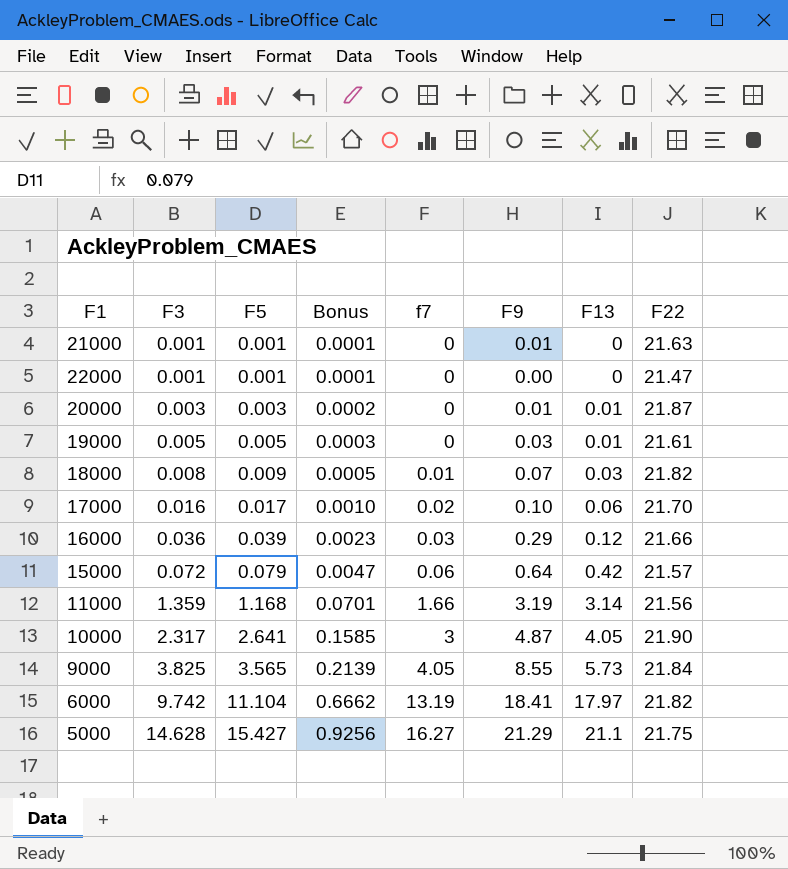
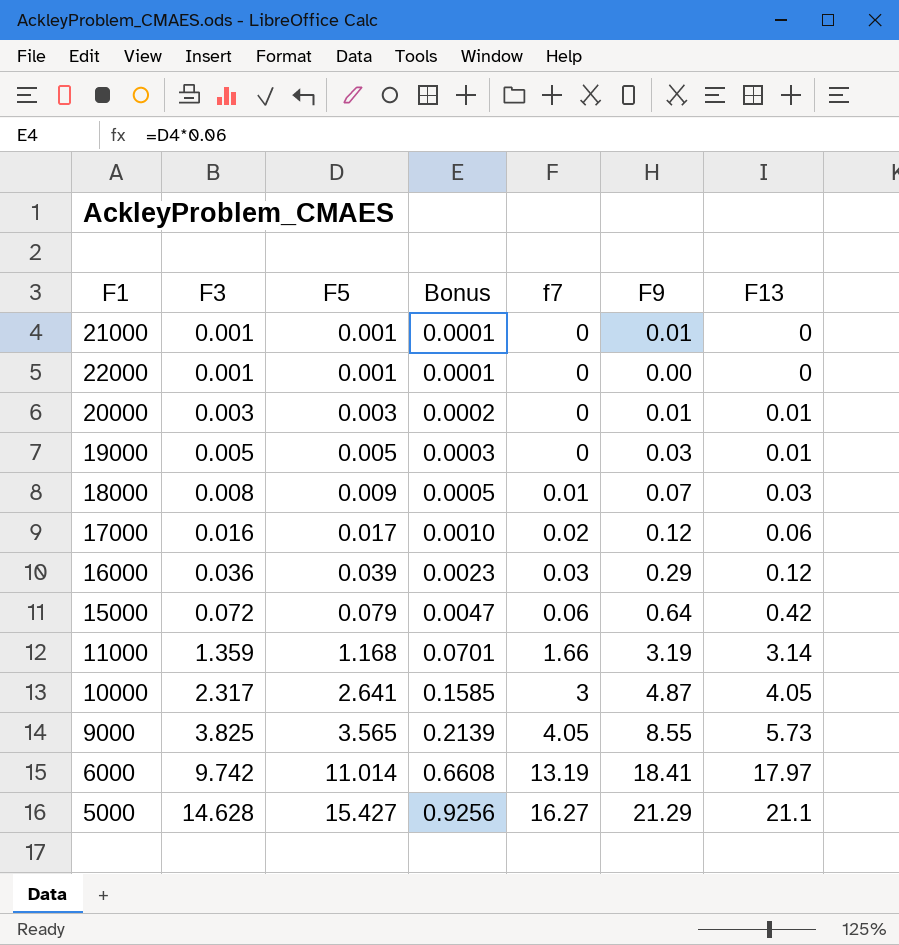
column F22 | position: 8 -> none
17000 | F9: 0.10 -> 0.12
6000 | F5: 11.104 -> 11.014
6000 | Bonus: 0.6662 -> 0.6608

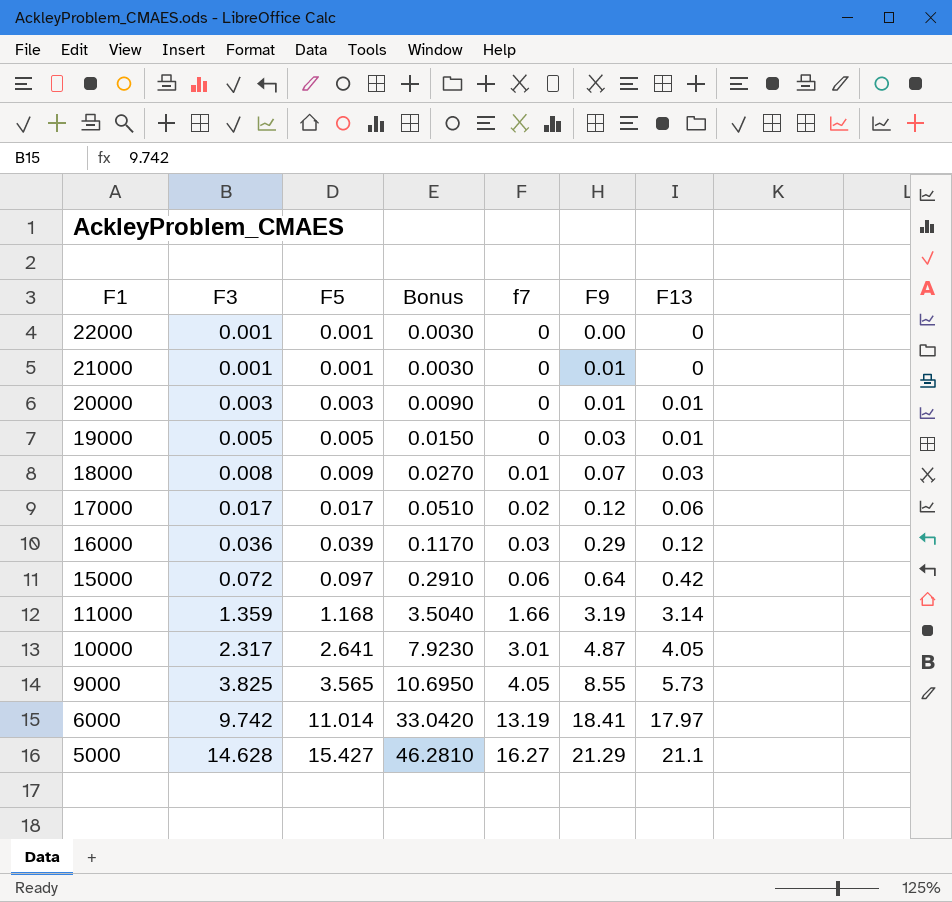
row order: F3 ascending -> F1 descending
column Bonus | formula: [F5] * 0.06 -> [F5] * 3
17000 | F3: 0.016 -> 0.017
15000 | F5: 0.079 -> 0.097
10000 | f7: 3 -> 3.01

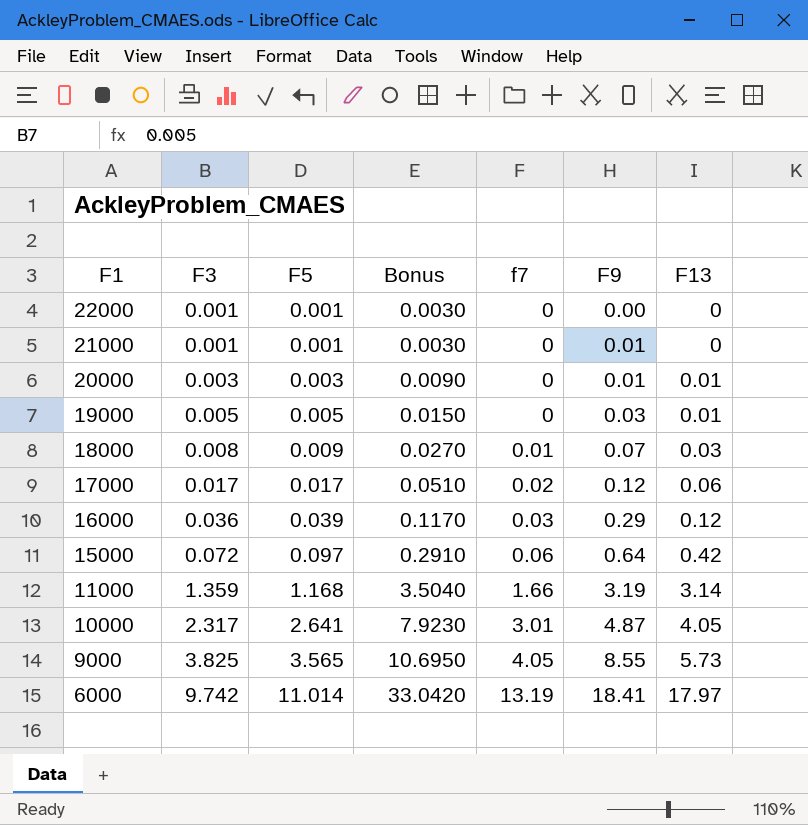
row 5000: 14.628 | 15.427 | 46.2810 | 16.27 | 21.29 | 21.1 -> none

